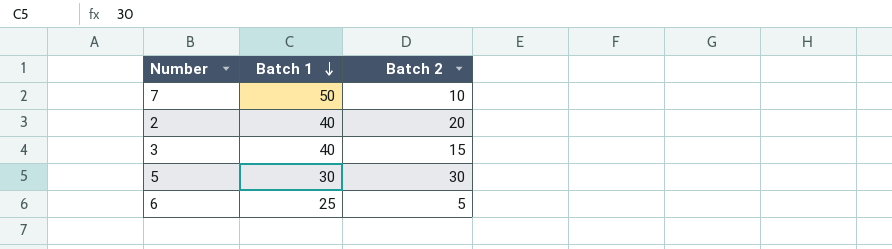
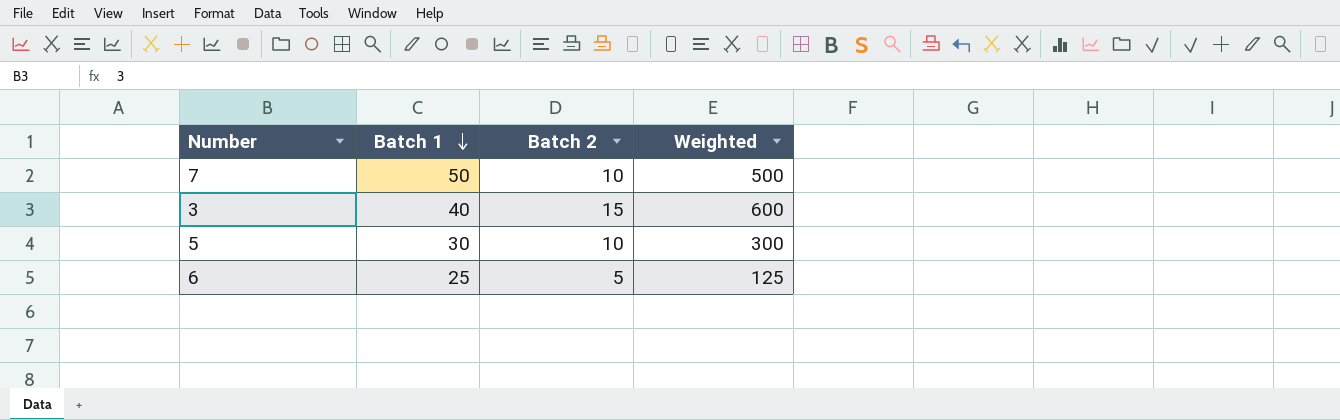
column Weighted | formula: none -> [Batch 1] * [Batch 2]
row 2: 40 | 20 -> none
5 | Batch 2: 30 -> 10

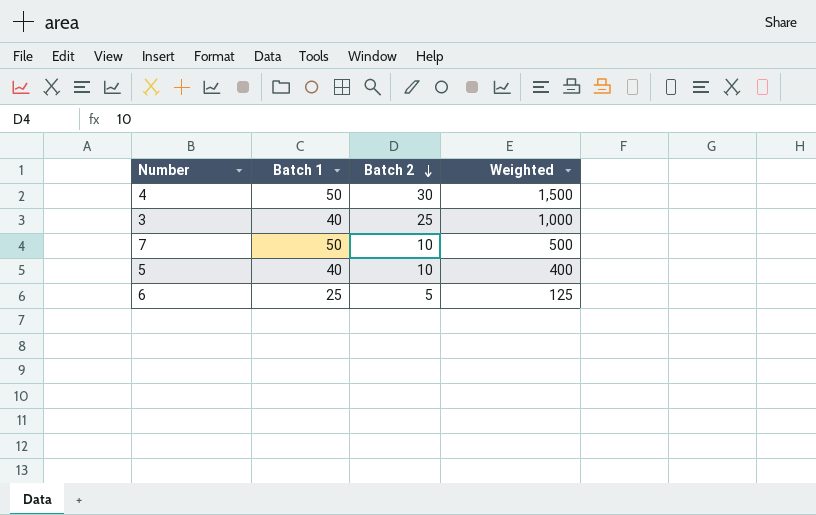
row order: Batch 1 descending -> Batch 2 descending
row 4: none -> 50 | 30 | 1,500
3 | Batch 2: 15 -> 25
3 | Weighted: 600 -> 1,000
5 | Batch 1: 30 -> 40
5 | Weighted: 300 -> 400

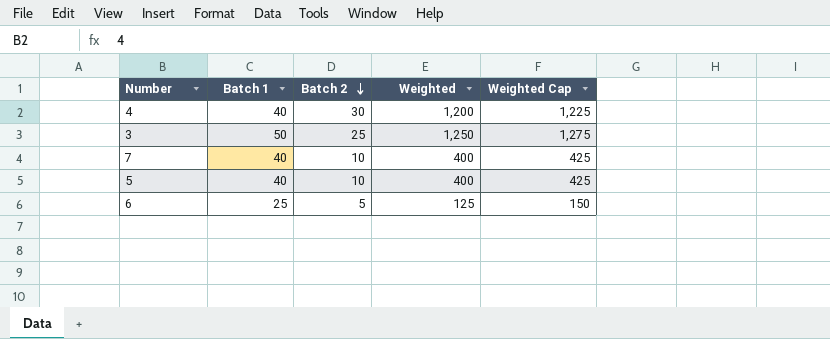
column Weighted Cap | formula: none -> [Weighted] + 25
4 | Batch 1: 50 -> 40
4 | Weighted: 1,500 -> 1,200
3 | Batch 1: 40 -> 50
3 | Weighted: 1,000 -> 1,250
7 | Batch 1: 50 -> 40
7 | Weighted: 500 -> 400

